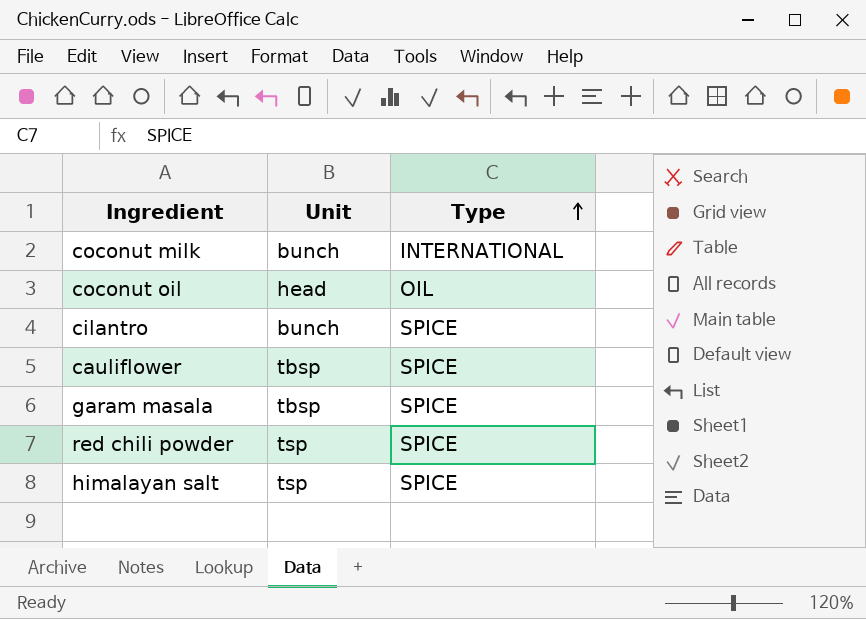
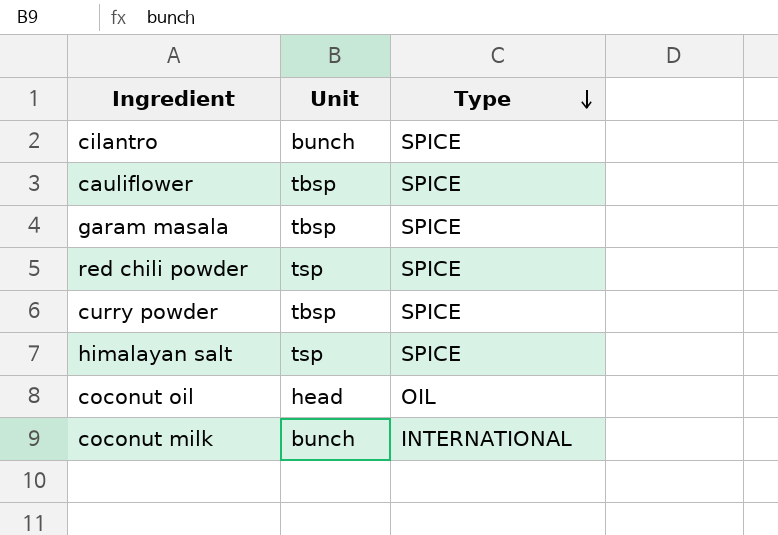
row order: Type ascending -> Type descending
row curry powder: none -> tbsp | SPICE

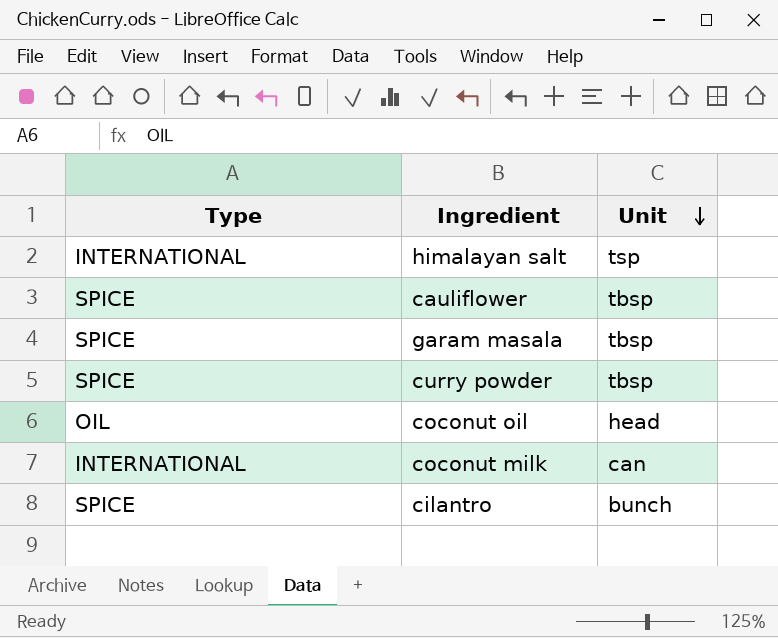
row order: Type descending -> Unit descending
column Type | position: 3 -> 1
row red chili powder: tsp | SPICE -> none
himalayan salt | Type: SPICE -> INTERNATIONAL
coconut milk | Unit: bunch -> can

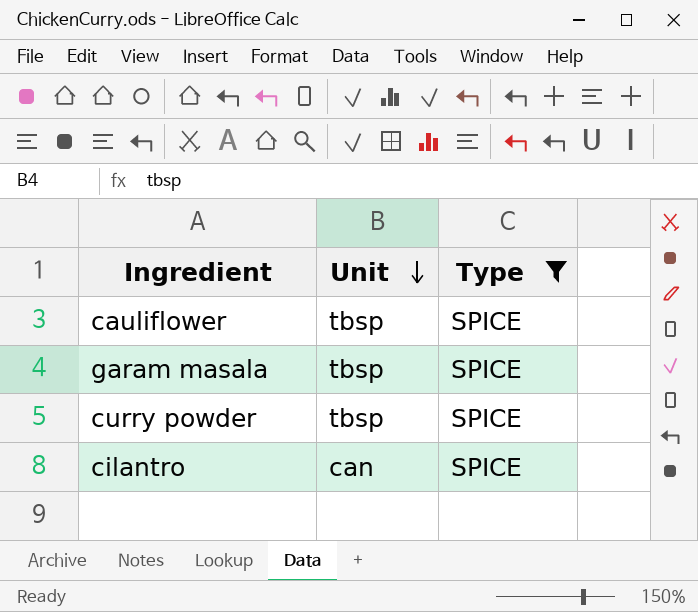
filter: none -> Type = SPICE
column Type | position: 1 -> 3
cilantro | Unit: bunch -> can

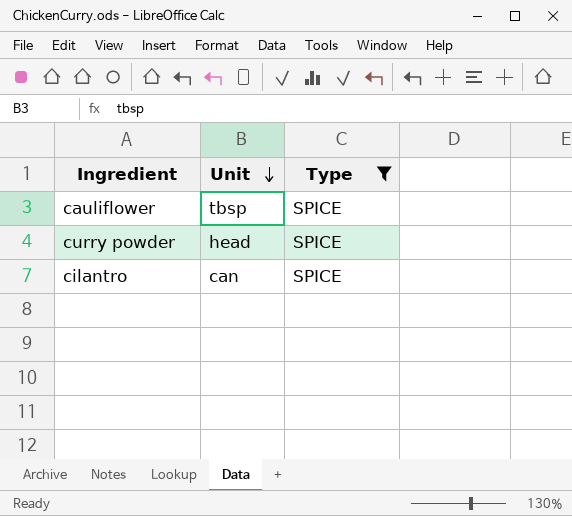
row garam masala: tbsp | SPICE -> none
curry powder | Unit: tbsp -> head

